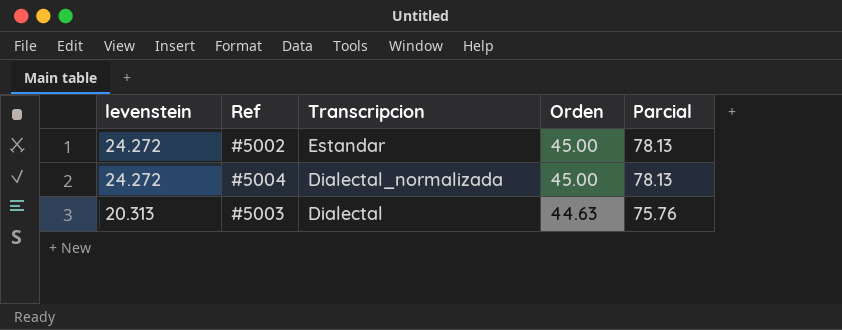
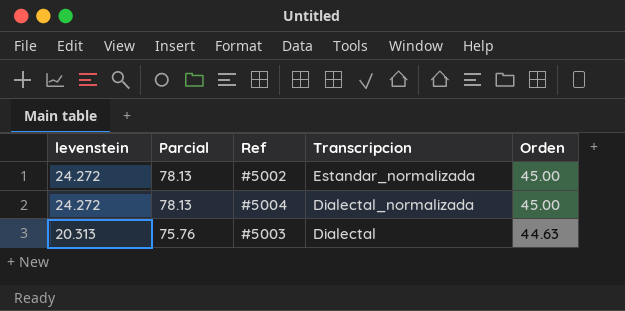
column Parcial | position: 5 -> 2
#5002 | Transcripcion: Estandar -> Estandar_normalizada

